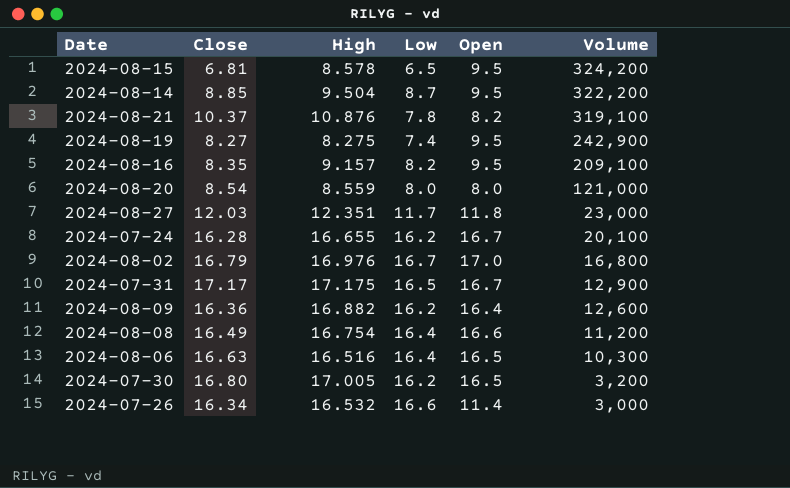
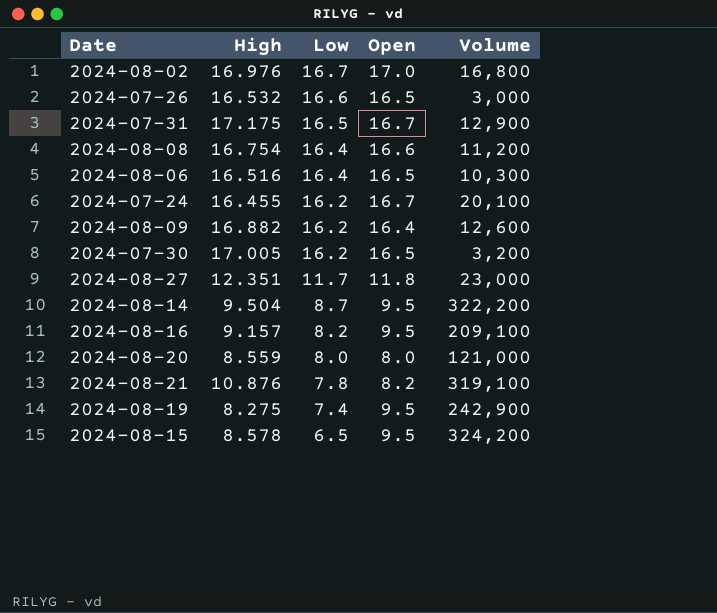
row order: Volume descending -> Low descending
column Close | position: 2 -> none
2024-07-26 | Open: 11.4 -> 16.5
2024-07-24 | High: 16.655 -> 16.455

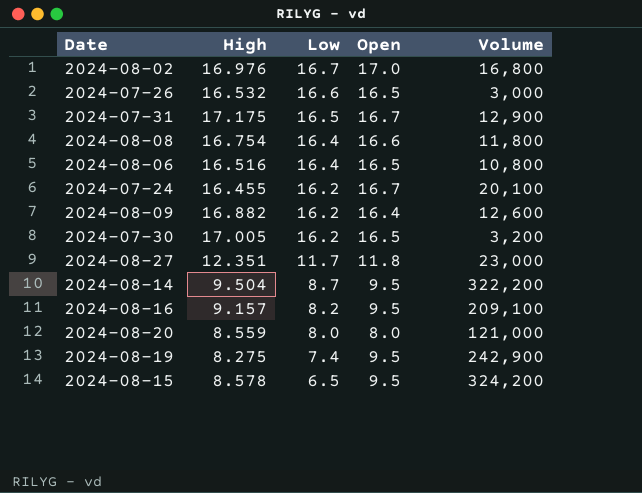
row 2024-08-21: 10.876 | 7.8 | 8.2 | 319,100 -> none
2024-08-08 | Volume: 11,200 -> 11,800
2024-08-06 | Volume: 10,300 -> 10,800

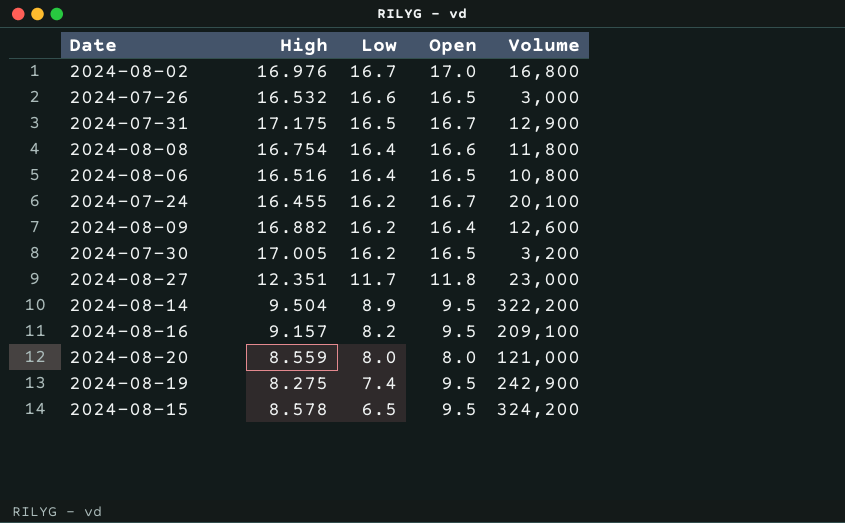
2024-08-14 | Low: 8.7 -> 8.9

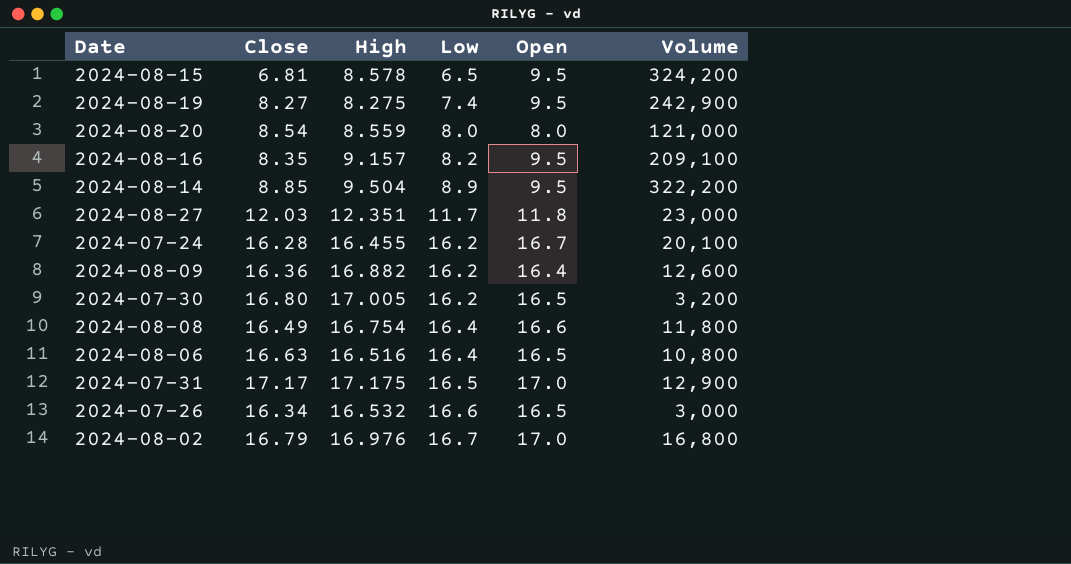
row order: Low descending -> Low ascending
column Close | position: none -> 2
2024-07-31 | Open: 16.7 -> 17.0

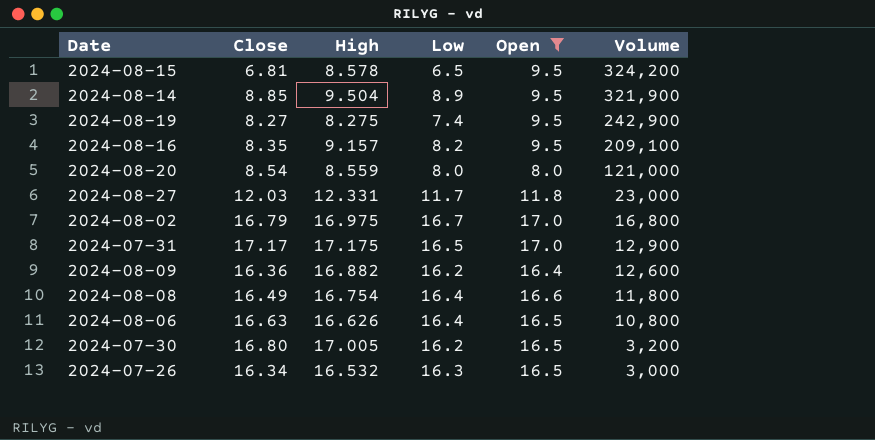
filter: none -> Open != 16.7
row order: Low ascending -> Volume descending
2024-08-14 | Volume: 322,200 -> 321,900
2024-08-27 | High: 12.351 -> 12.331
2024-08-02 | High: 16.976 -> 16.975
2024-08-06 | High: 16.516 -> 16.626
2024-07-26 | Low: 16.6 -> 16.3

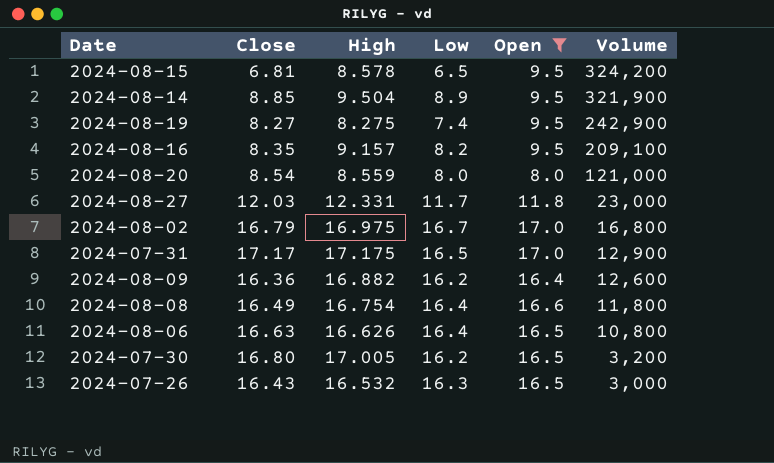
2024-07-26 | Close: 16.34 -> 16.43

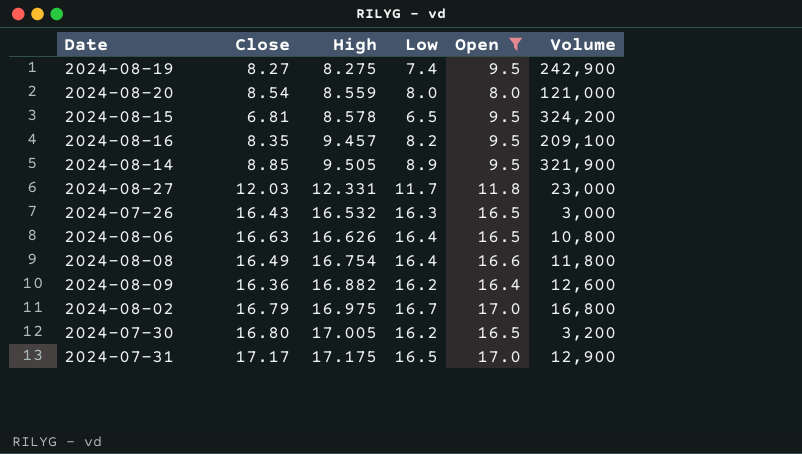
row order: Volume descending -> High ascending
2024-08-16 | High: 9.157 -> 9.457
2024-08-14 | High: 9.504 -> 9.505

